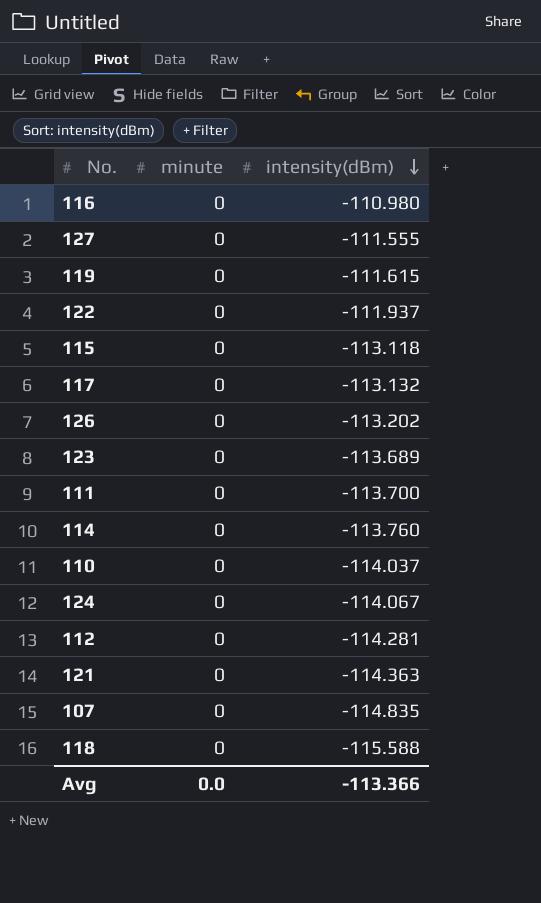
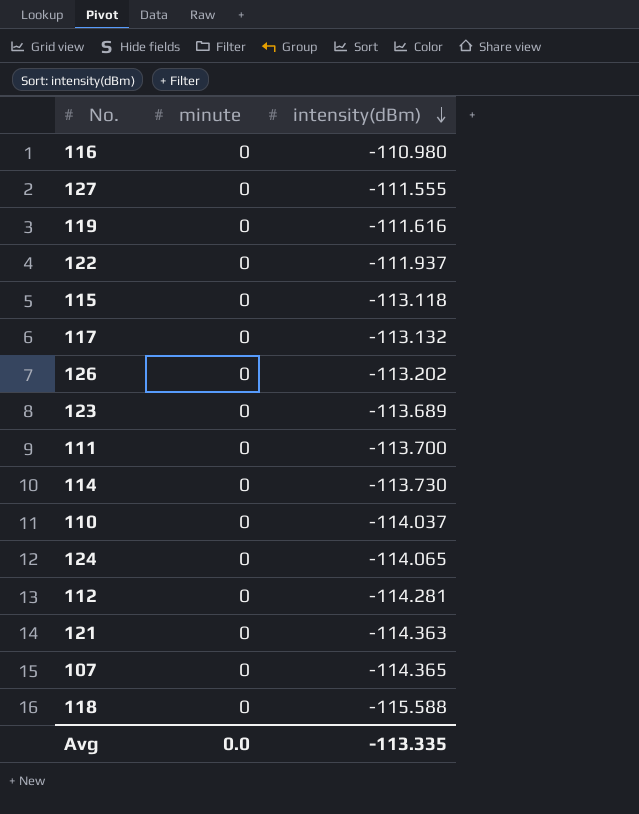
119 | intensity(dBm): -111.615 -> -111.616
114 | intensity(dBm): -113.760 -> -113.730
124 | intensity(dBm): -114.067 -> -114.065
107 | intensity(dBm): -114.835 -> -114.365
Avg | intensity(dBm): -113.366 -> -113.335

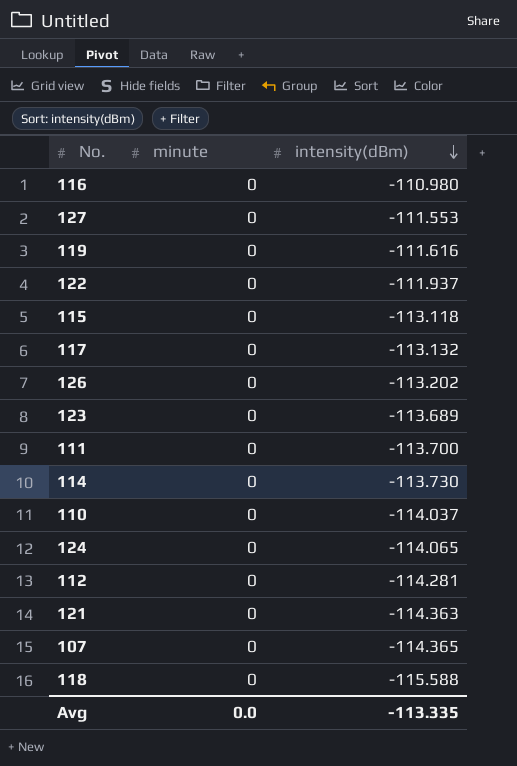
127 | intensity(dBm): -111.555 -> -111.553

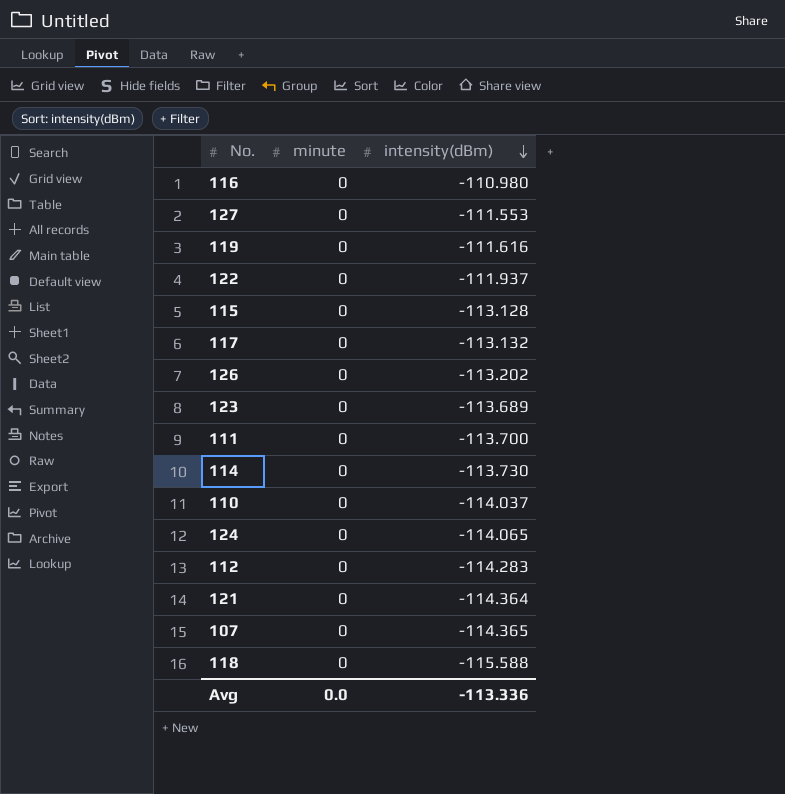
115 | intensity(dBm): -113.118 -> -113.128
112 | intensity(dBm): -114.281 -> -114.283
121 | intensity(dBm): -114.363 -> -114.364
Avg | intensity(dBm): -113.335 -> -113.336

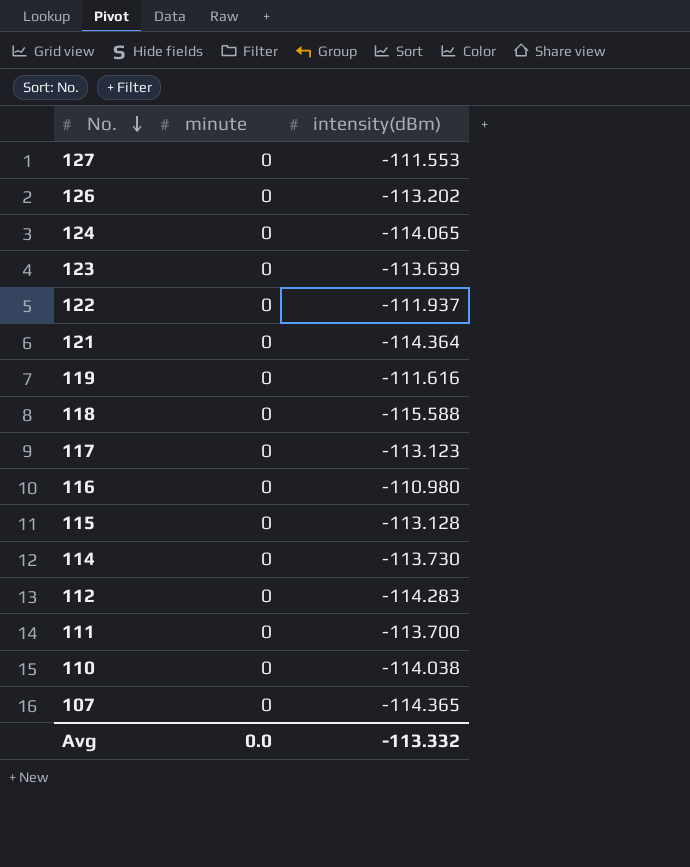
row order: intensity(dBm) descending -> No. descending
123 | intensity(dBm): -113.689 -> -113.639
117 | intensity(dBm): -113.132 -> -113.123
110 | intensity(dBm): -114.037 -> -114.038
Avg | intensity(dBm): -113.336 -> -113.332

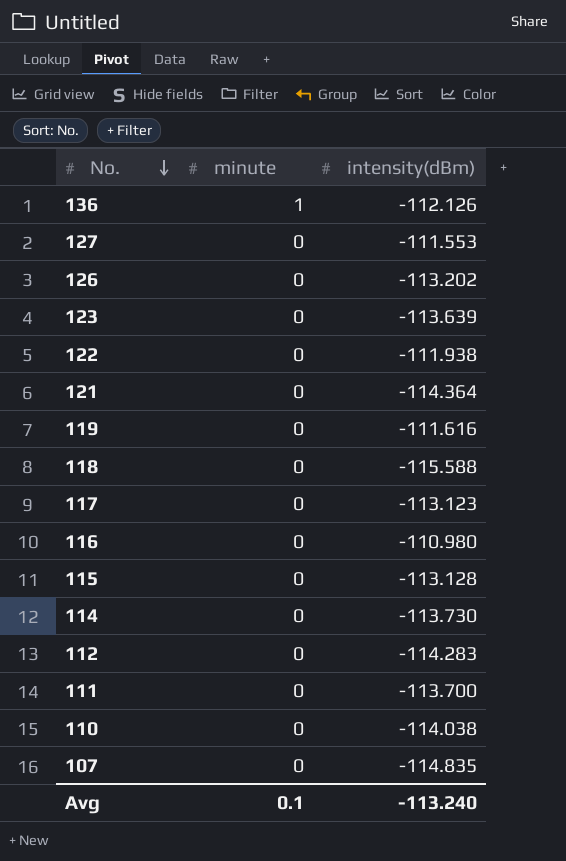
row 124: 0 | -114.065 -> none
row 136: none -> 1 | -112.126
122 | intensity(dBm): -111.937 -> -111.938
107 | intensity(dBm): -114.365 -> -114.835
Avg | minute: 0.0 -> 0.1
Avg | intensity(dBm): -113.332 -> -113.240

